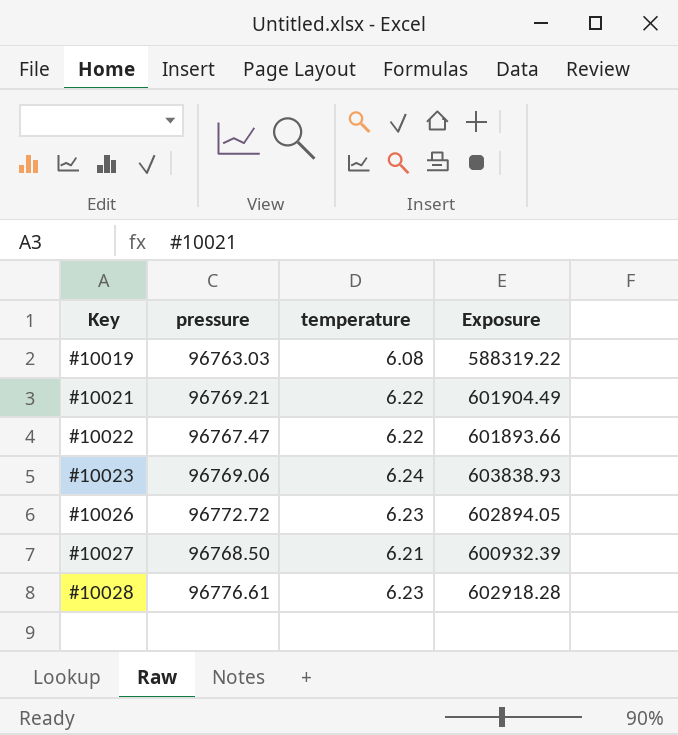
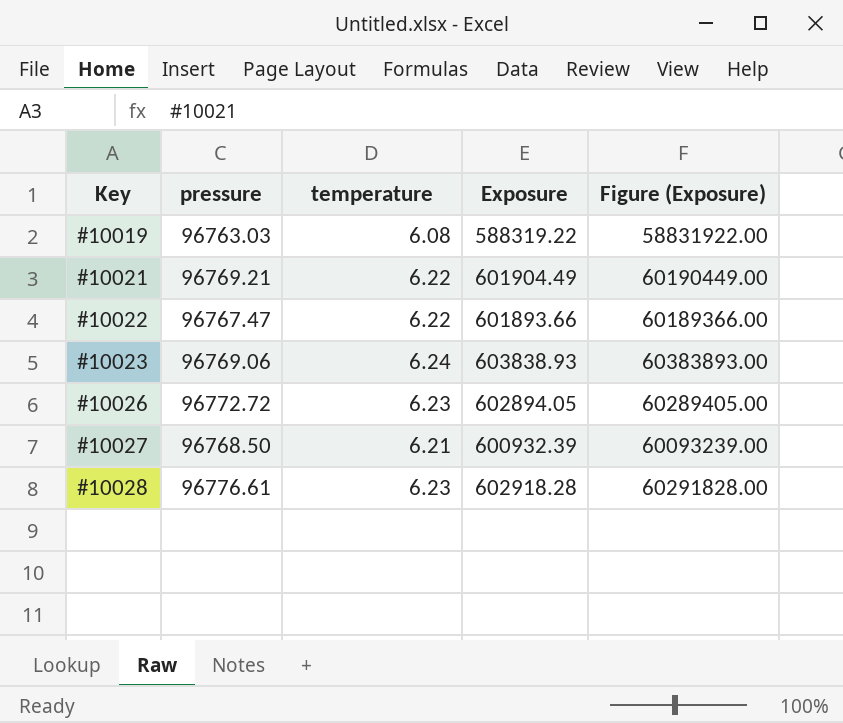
column Figure (Exposure) | formula: none -> [Exposure] * 100

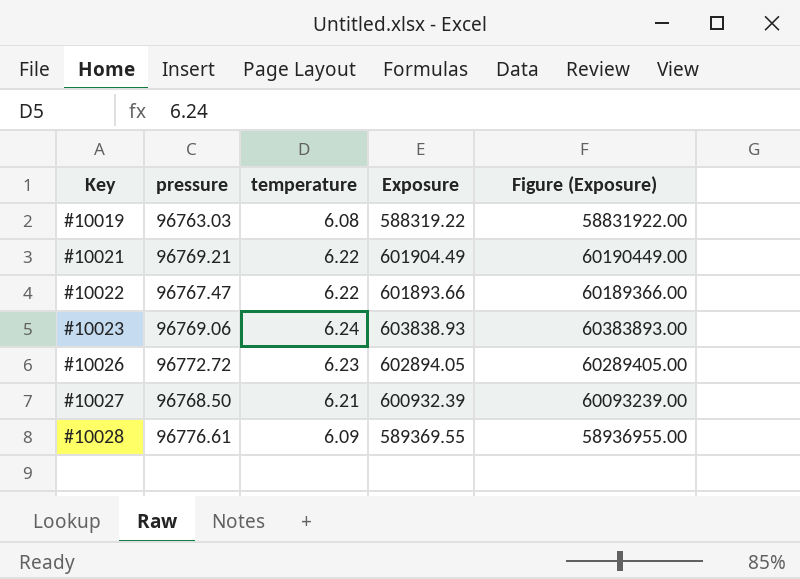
#10028 | temperature: 6.23 -> 6.09
#10028 | Exposure: 602918.28 -> 589369.55
#10028 | Figure (Exposure): 60291828.00 -> 58936955.00

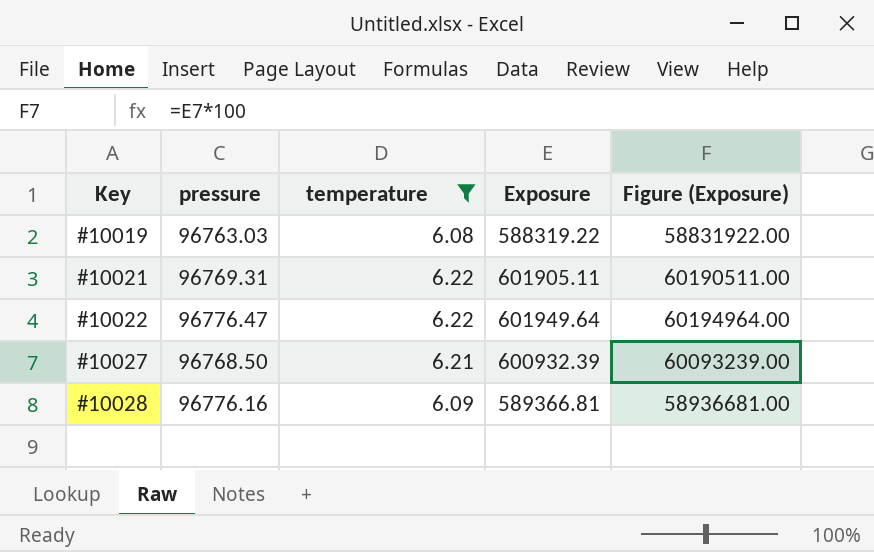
filter: none -> temperature <= 6.22
#10021 | pressure: 96769.21 -> 96769.31
#10021 | Exposure: 601904.49 -> 601905.11
#10021 | Figure (Exposure): 60190449.00 -> 60190511.00
#10022 | pressure: 96767.47 -> 96776.47
#10022 | Exposure: 601893.66 -> 601949.64
#10022 | Figure (Exposure): 60189366.00 -> 60194964.00
#10028 | pressure: 96776.61 -> 96776.16
#10028 | Exposure: 589369.55 -> 589366.81
#10028 | Figure (Exposure): 58936955.00 -> 58936681.00

